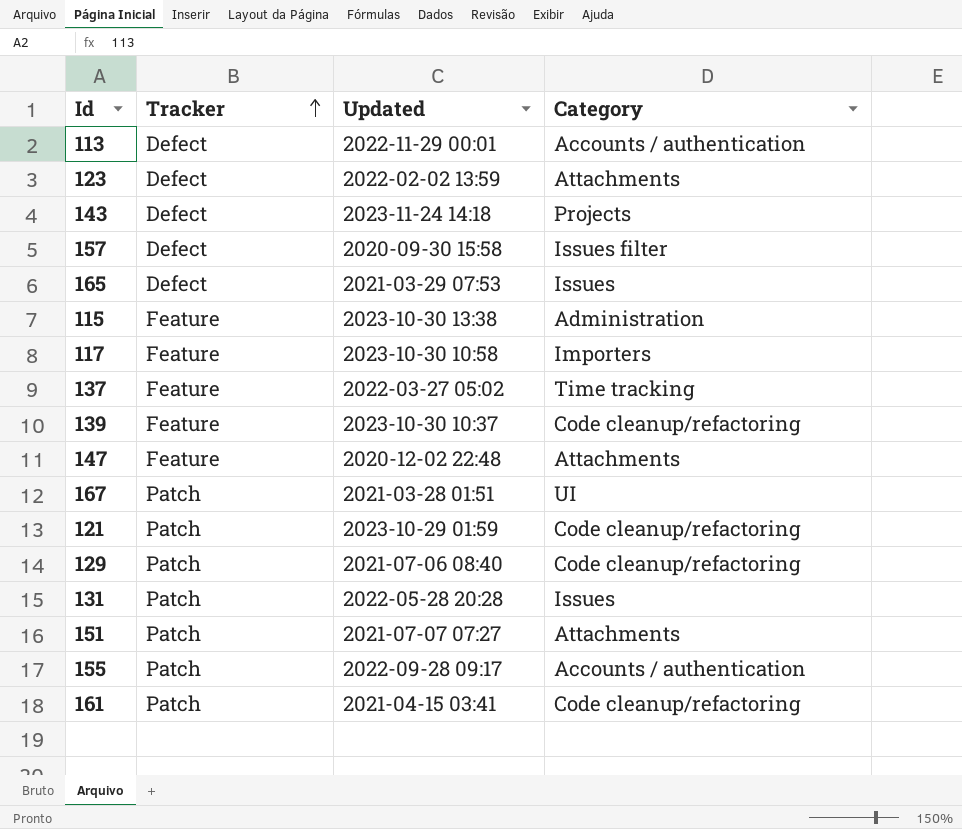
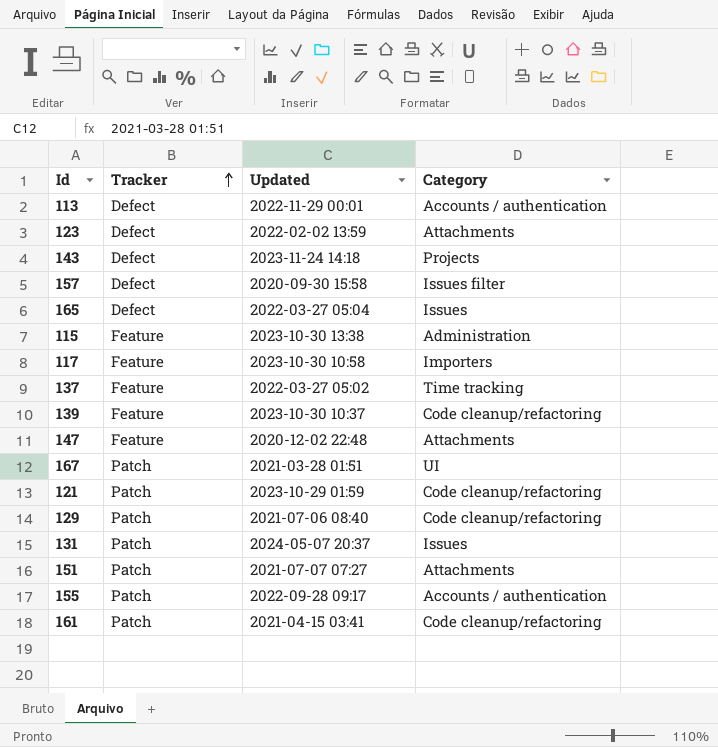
165 | Updated: 2021-03-29 07:53 -> 2022-03-27 05:04
131 | Updated: 2022-05-28 20:28 -> 2024-05-07 20:37

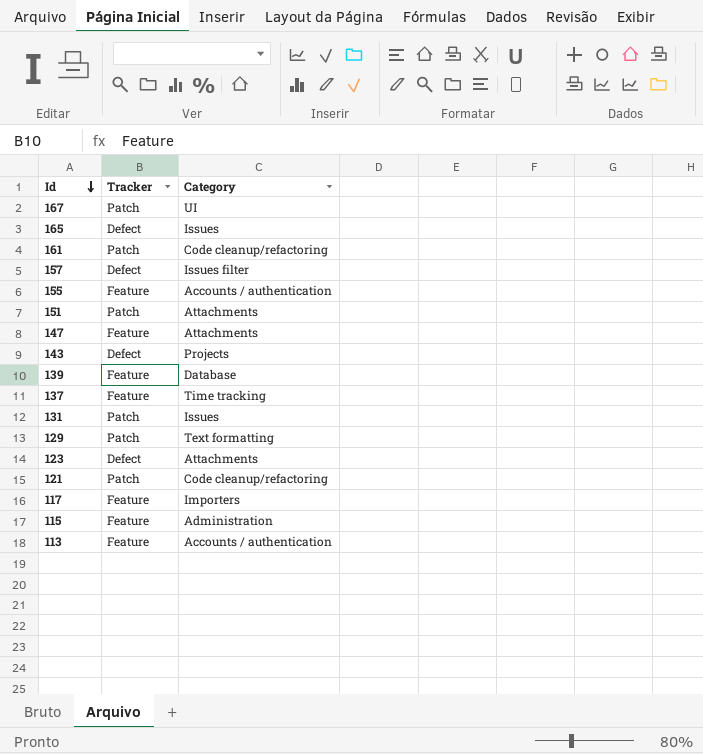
row order: Tracker ascending -> Id descending
column Updated | position: 3 -> none
155 | Tracker: Patch -> Feature
139 | Category: Code cleanup/refactoring -> Database
129 | Category: Code cleanup/refactoring -> Text formatting
113 | Tracker: Defect -> Feature

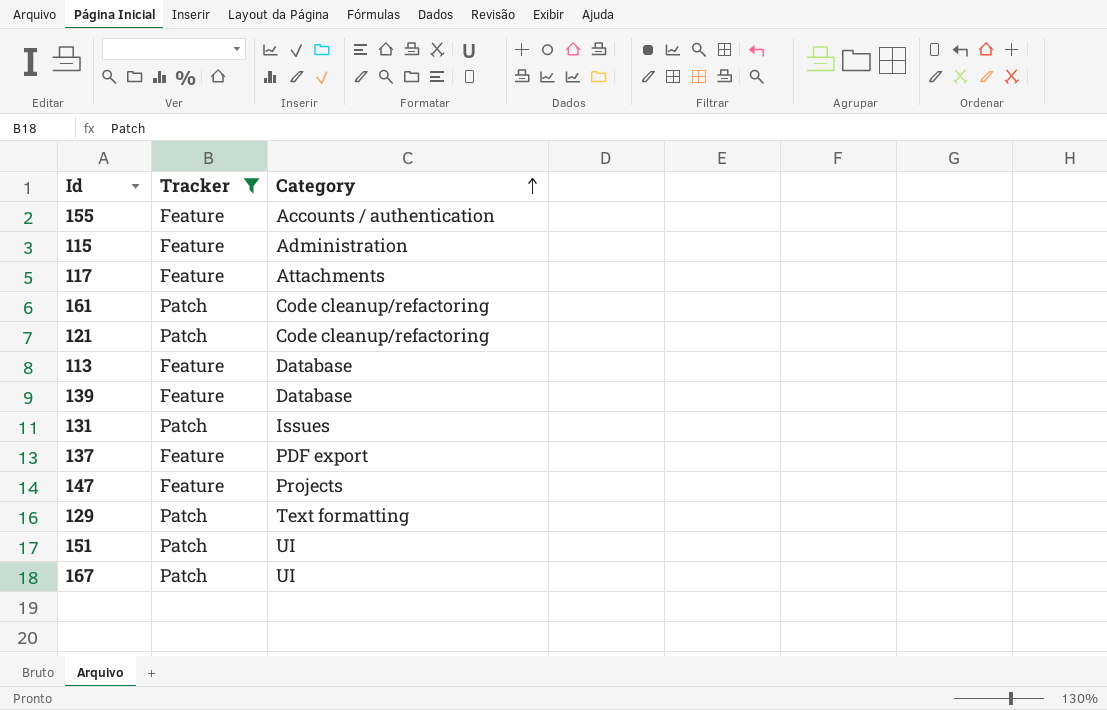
filter: none -> Tracker != Defect
row order: Id descending -> Category ascending
117 | Category: Importers -> Attachments
113 | Category: Accounts / authentication -> Database
137 | Category: Time tracking -> PDF export
147 | Category: Attachments -> Projects
151 | Category: Attachments -> UI

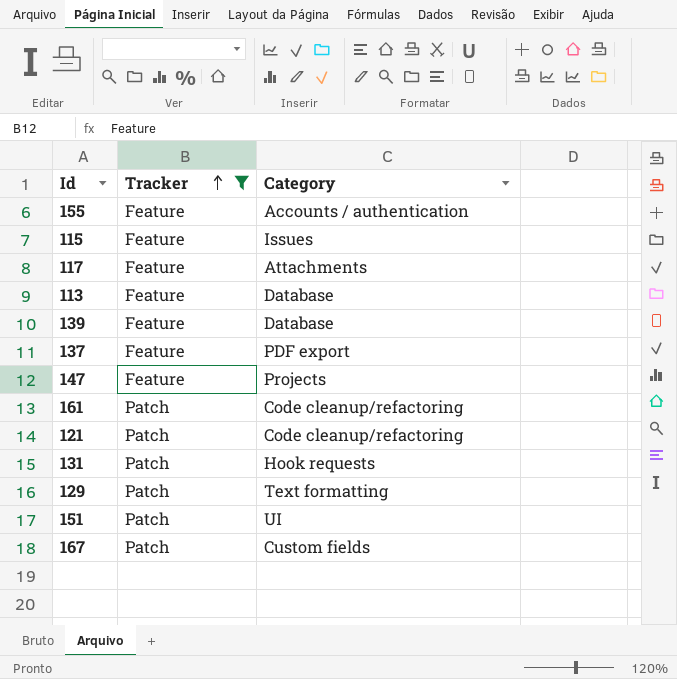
row order: Category ascending -> Tracker ascending
115 | Category: Administration -> Issues
131 | Category: Issues -> Hook requests
167 | Category: UI -> Custom fields

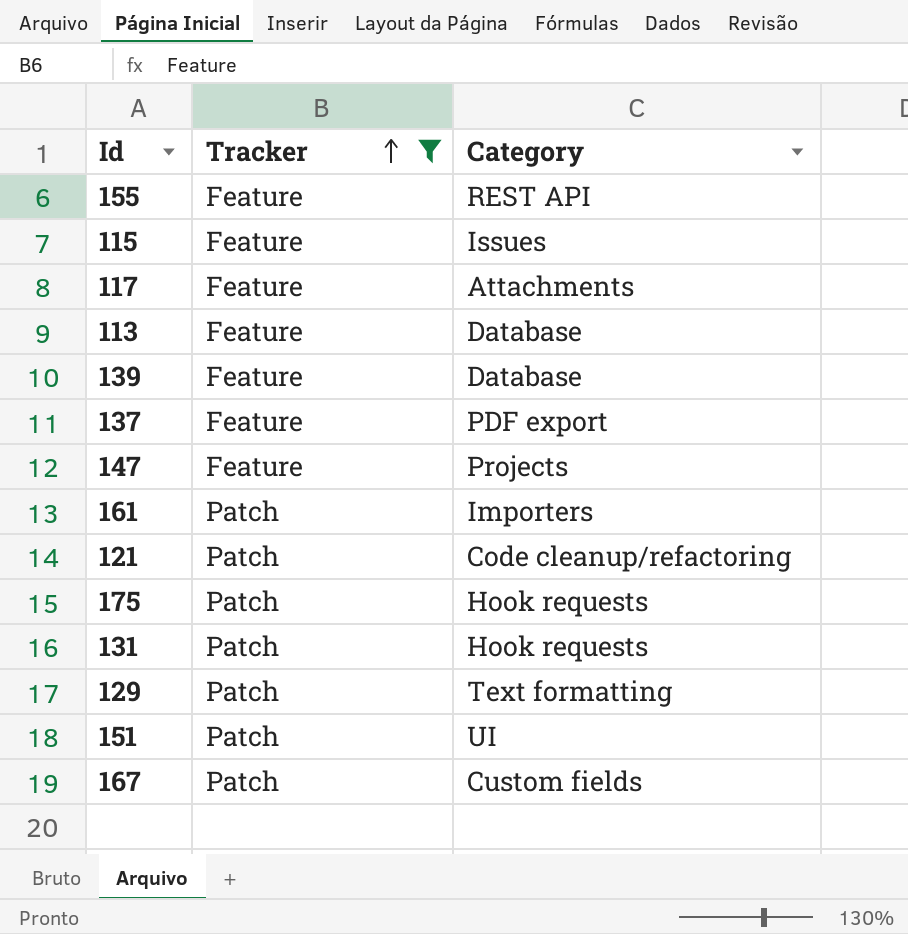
155 | Category: Accounts / authentication -> REST API
161 | Category: Code cleanup/refactoring -> Importers
row 175: none -> Patch | Hook requests

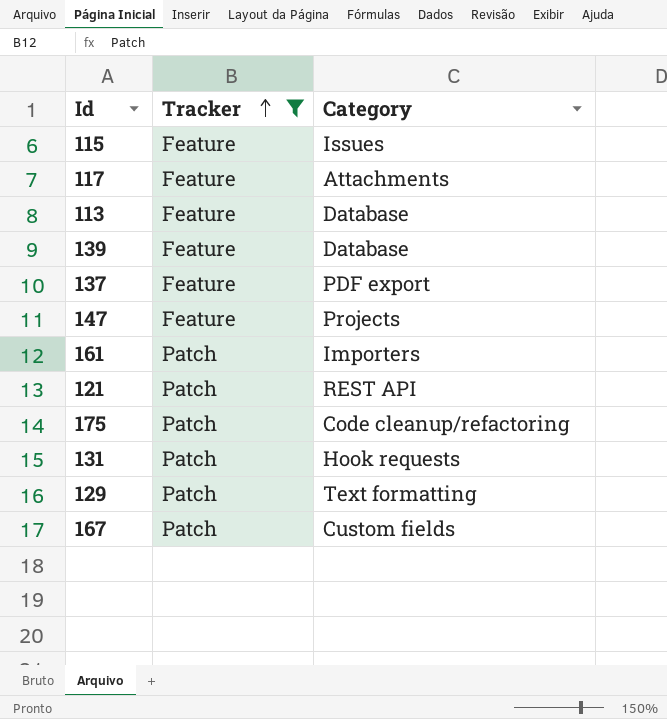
row 155: Feature | REST API -> none
row 151: Patch | UI -> none
121 | Category: Code cleanup/refactoring -> REST API
175 | Category: Hook requests -> Code cleanup/refactoring

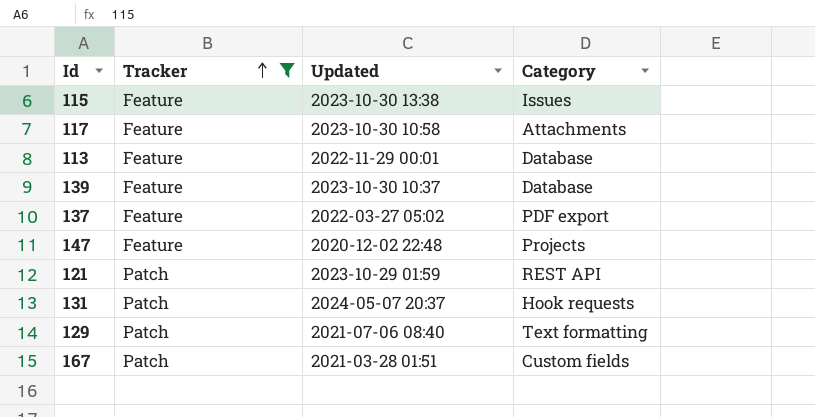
column Updated | position: none -> 3
row 161: Patch | Importers -> none
row 175: Patch | Code cleanup/refactoring -> none

